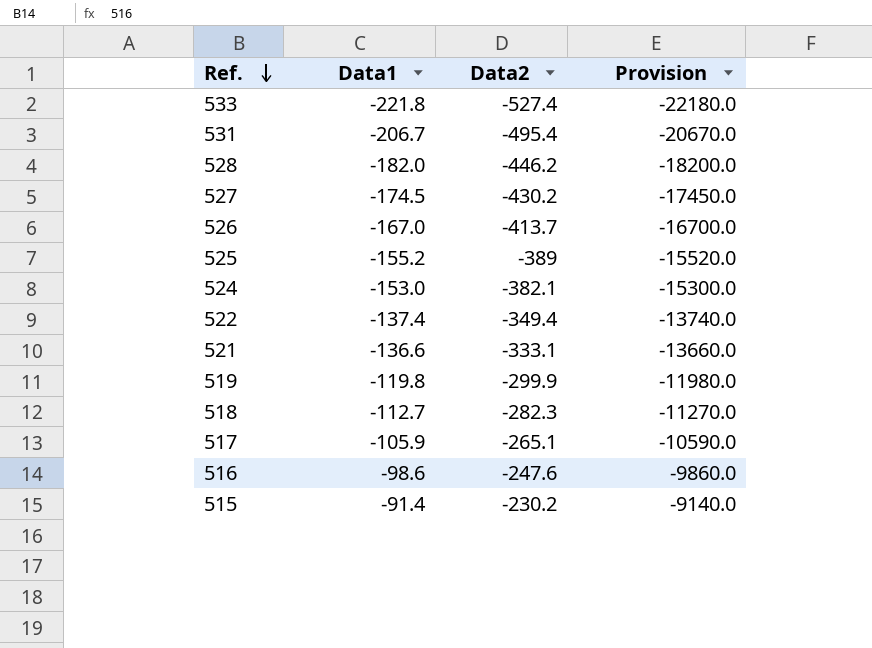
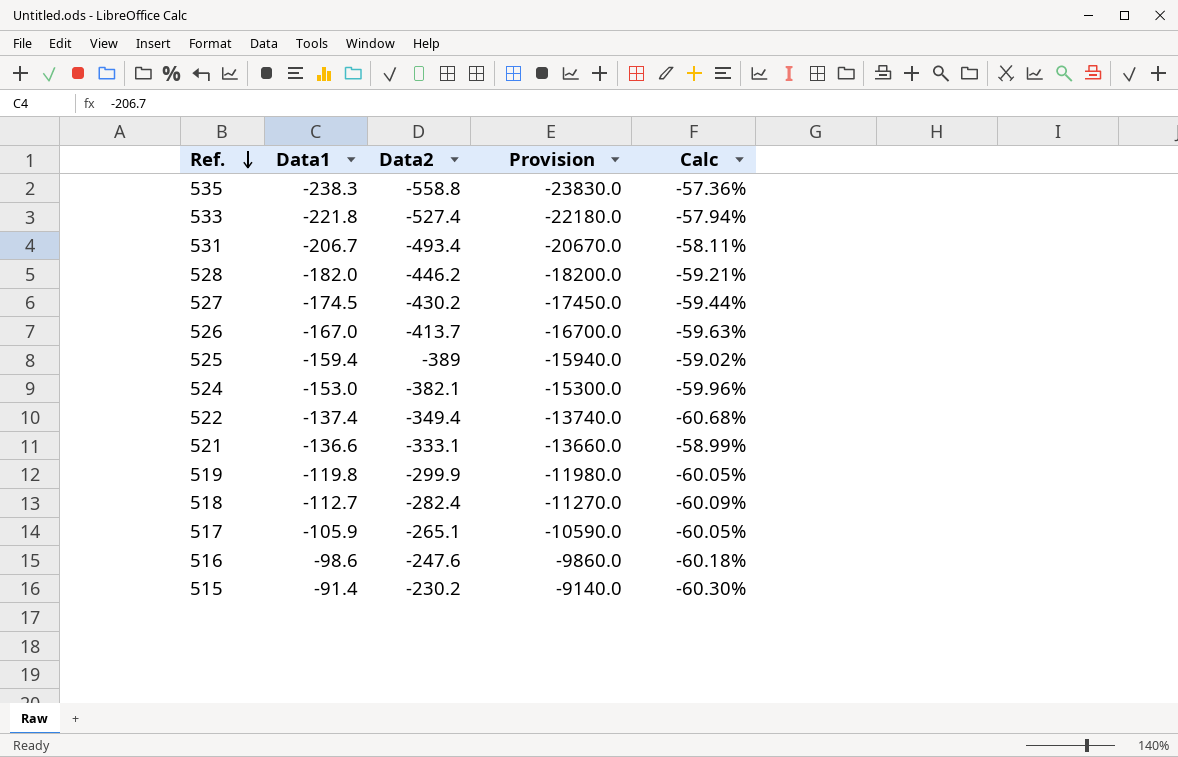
column Calc | formula: none -> ([Data1] - [Data2]) / [Data2]
row 535: none -> -238.3 | -558.8 | -23830.0 | -57.36%
531 | Data2: -495.4 -> -493.4
525 | Data1: -155.2 -> -159.4
525 | Provision: -15520.0 -> -15940.0
518 | Data2: -282.3 -> -282.4

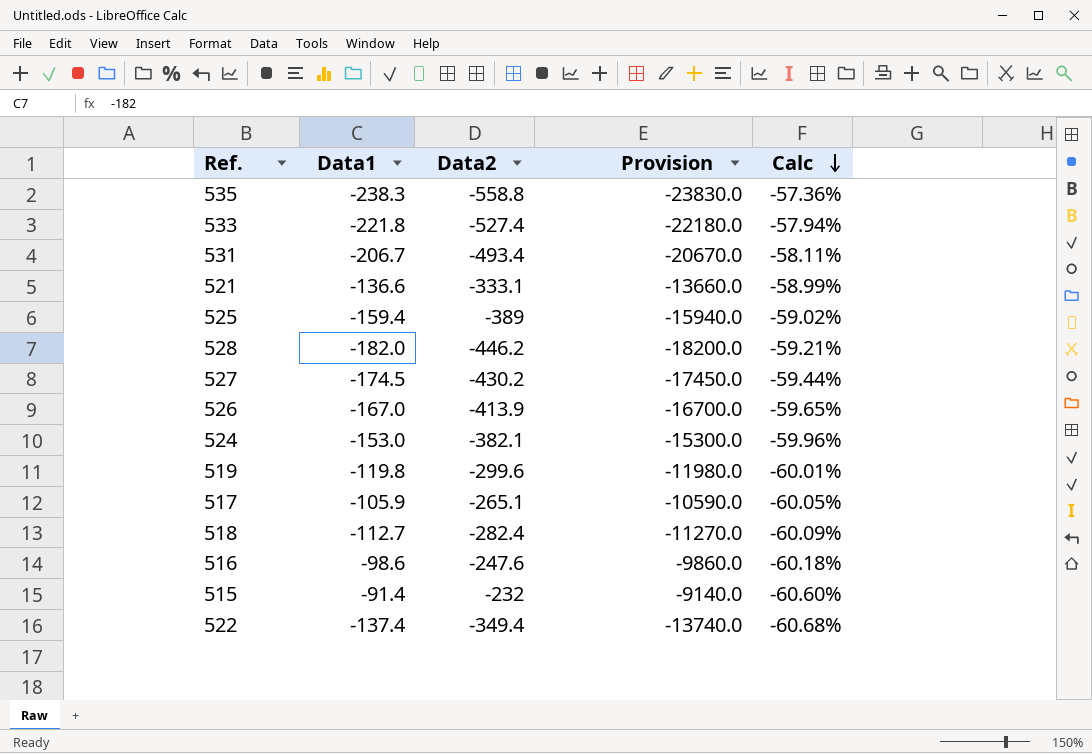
row order: Ref. descending -> Calc descending
526 | Data2: -413.7 -> -413.9
526 | Calc: -59.63% -> -59.65%
519 | Data2: -299.9 -> -299.6
519 | Calc: -60.05% -> -60.01%
515 | Data2: -230.2 -> -232
515 | Calc: -60.30% -> -60.60%

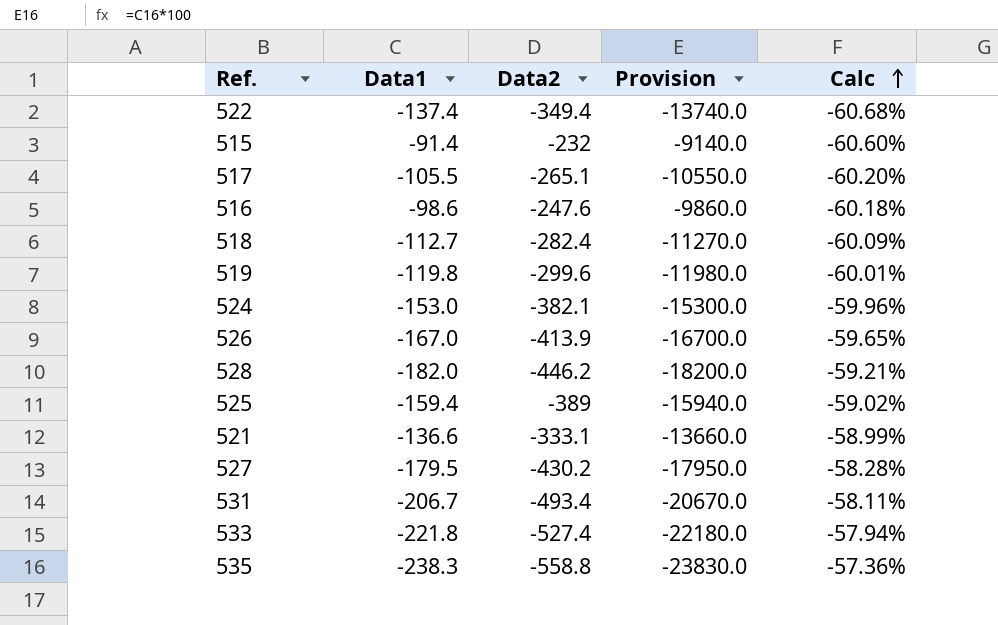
row order: Calc descending -> Calc ascending
517 | Data1: -105.9 -> -105.5
517 | Provision: -10590.0 -> -10550.0
517 | Calc: -60.05% -> -60.20%
527 | Data1: -174.5 -> -179.5
527 | Provision: -17450.0 -> -17950.0
527 | Calc: -59.44% -> -58.28%

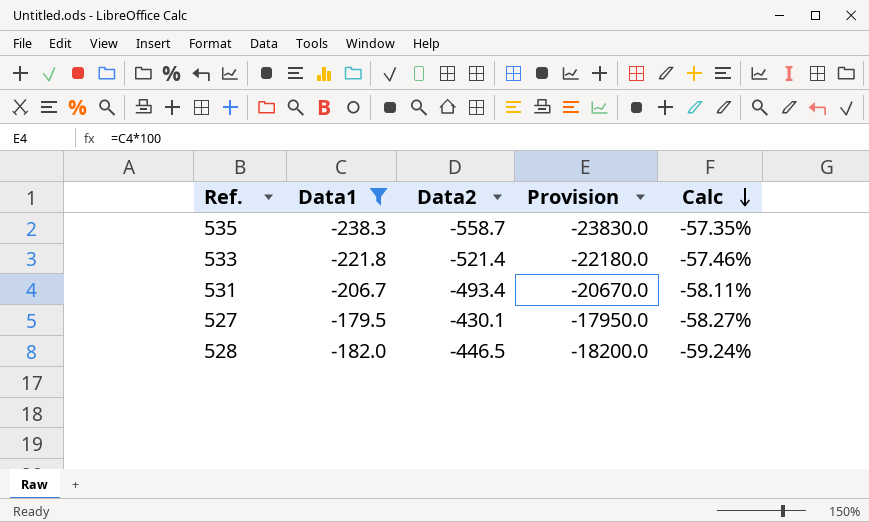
filter: none -> Data1 <= -179.5
row order: Calc ascending -> Calc descending
535 | Data2: -558.8 -> -558.7
535 | Calc: -57.36% -> -57.35%
533 | Data2: -527.4 -> -521.4
533 | Calc: -57.94% -> -57.46%
527 | Data2: -430.2 -> -430.1
527 | Calc: -58.28% -> -58.27%
528 | Data2: -446.2 -> -446.5
528 | Calc: -59.21% -> -59.24%

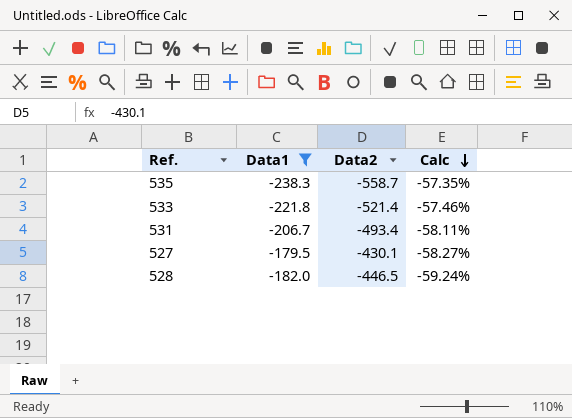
column Provision | formula: [Data1] * 100 -> none

